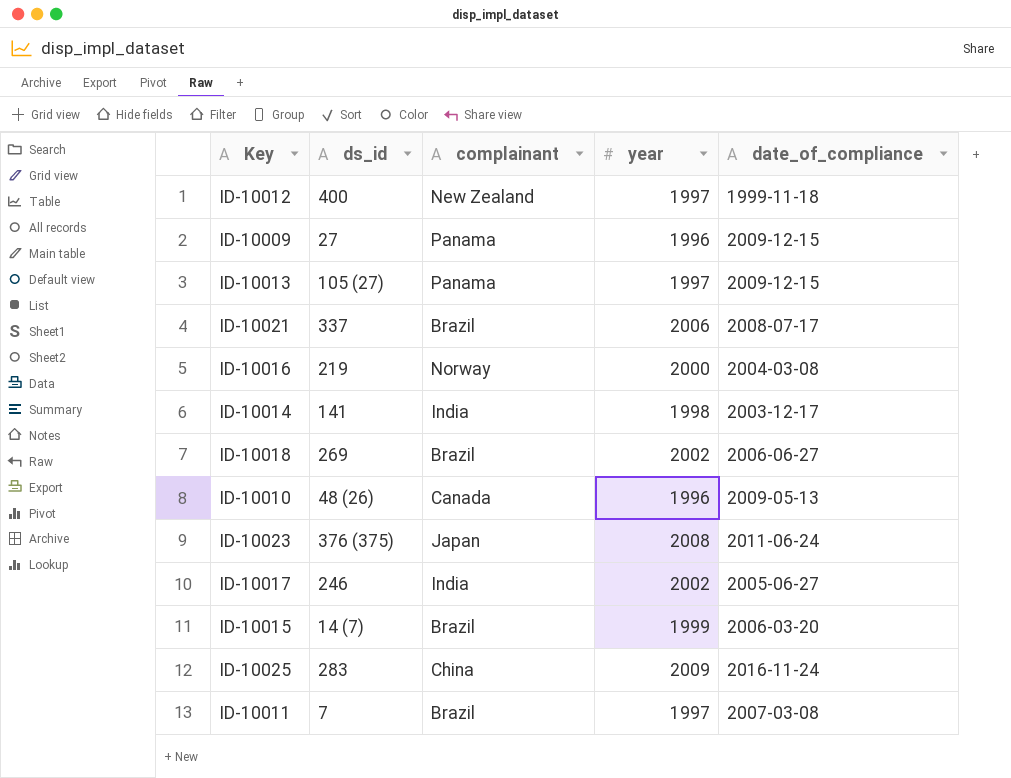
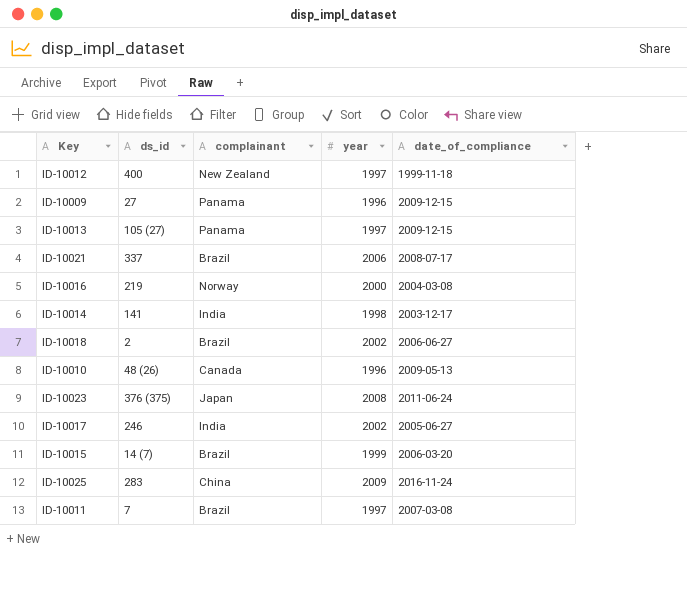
ID-10018 | ds_id: 269 -> 2

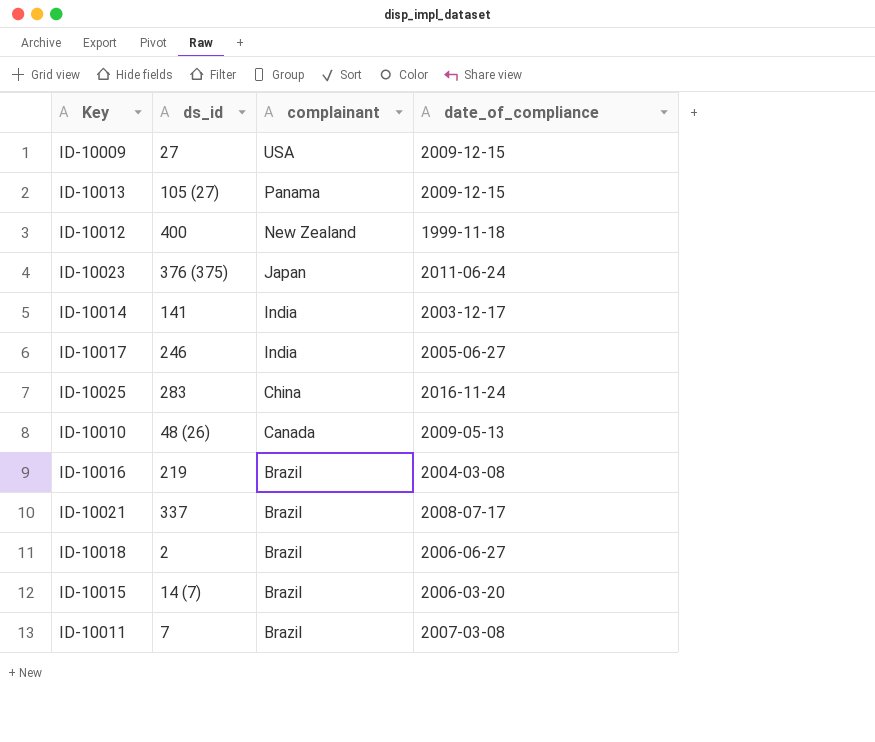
row order: none -> complainant descending
column year | position: 4 -> none
ID-10009 | complainant: Panama -> USA
ID-10016 | complainant: Norway -> Brazil

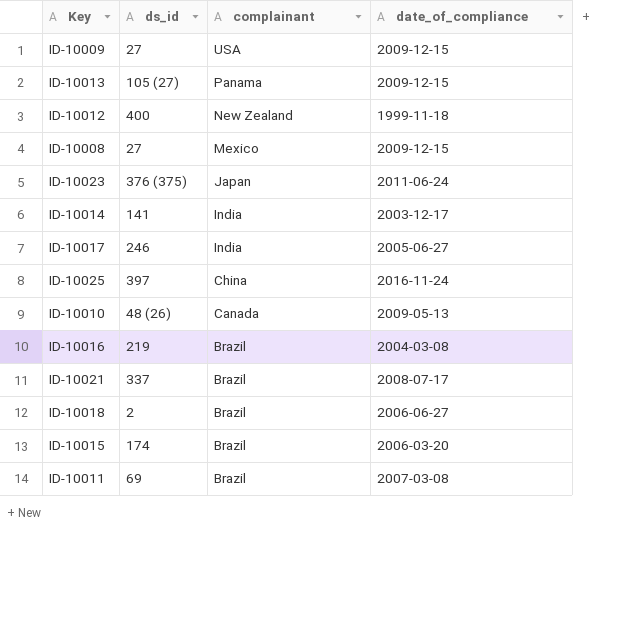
row ID-10008: none -> 27 | Mexico | 2009-12-15
ID-10025 | ds_id: 283 -> 397
ID-10015 | ds_id: 14 (7) -> 174
ID-10011 | ds_id: 7 -> 69

